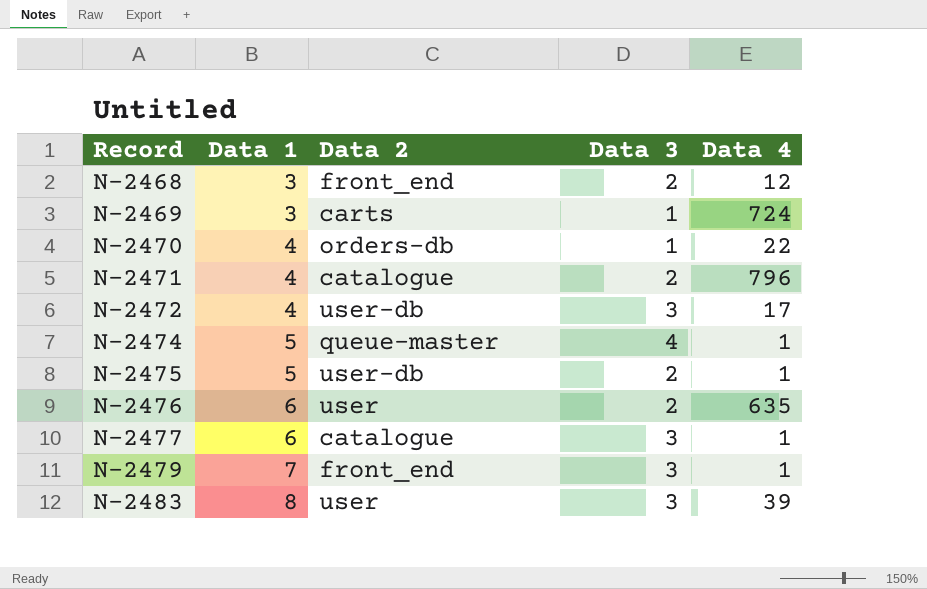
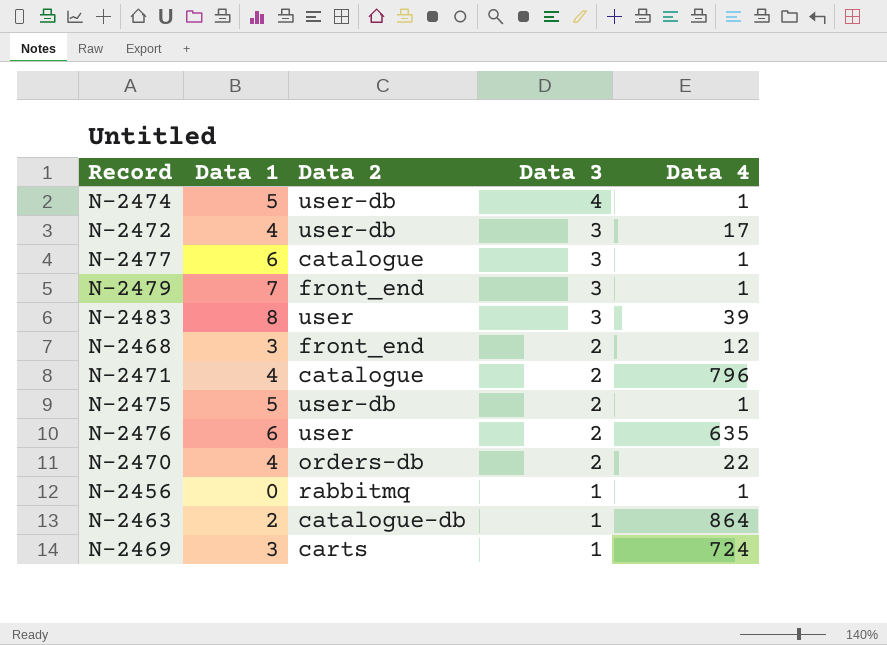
row order: Record ascending -> Data 3 descending
N-2474 | Data 2: queue-master -> user-db
N-2470 | Data 3: 1 -> 2
row N-2456: none -> 0 | rabbitmq | 1 | 1
row N-2463: none -> 2 | catalogue-db | 1 | 864

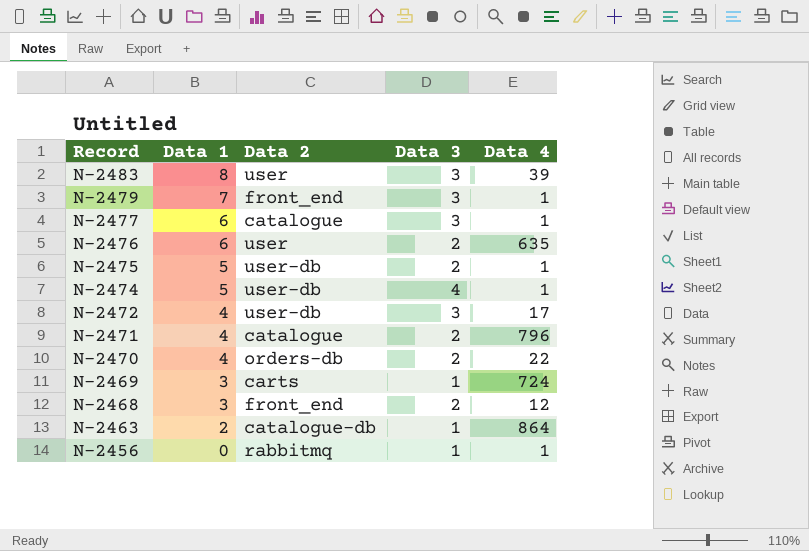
row order: Data 3 descending -> Record descending

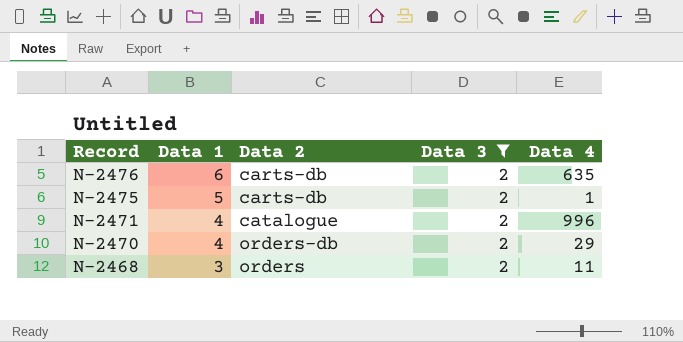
filter: none -> Data 3 = 2
N-2476 | Data 2: user -> carts-db
N-2475 | Data 2: user-db -> carts-db
N-2471 | Data 4: 796 -> 996
N-2470 | Data 4: 22 -> 29
N-2468 | Data 2: front_end -> orders
N-2468 | Data 4: 12 -> 11

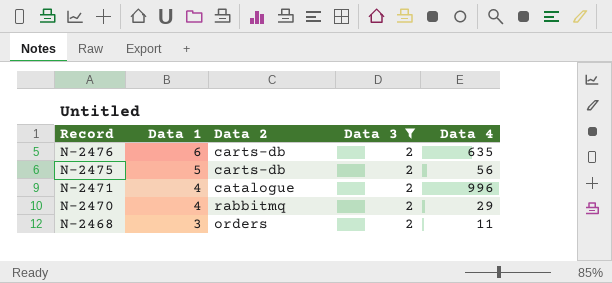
N-2475 | Data 4: 1 -> 56
N-2470 | Data 2: orders-db -> rabbitmq

